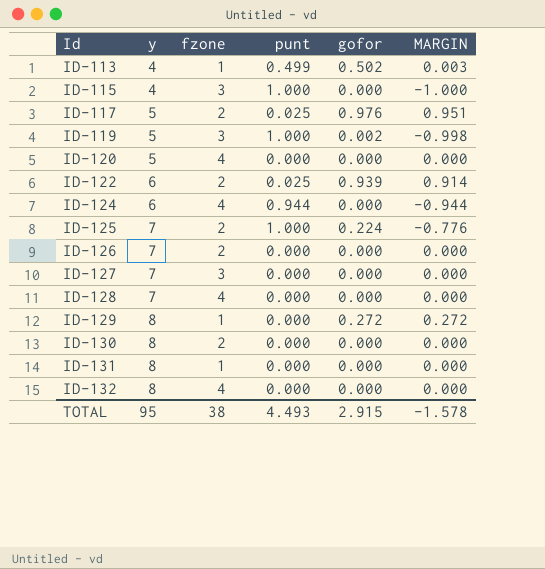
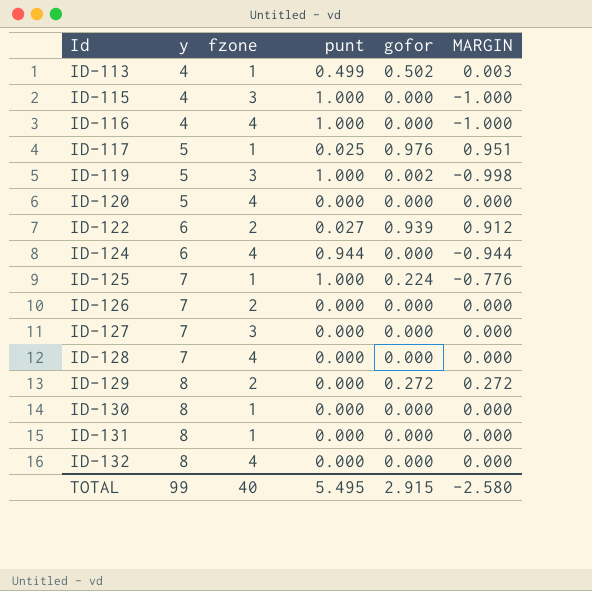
row ID-116: none -> 4 | 4 | 1.000 | 0.000 | -1.000
ID-117 | fzone: 2 -> 1
ID-122 | punt: 0.025 -> 0.027
ID-122 | MARGIN: 0.914 -> 0.912
ID-125 | fzone: 2 -> 1
ID-129 | fzone: 1 -> 2
ID-130 | fzone: 2 -> 1
TOTAL | y: 95 -> 99
TOTAL | fzone: 38 -> 40
TOTAL | punt: 4.493 -> 5.495
TOTAL | MARGIN: -1.578 -> -2.580

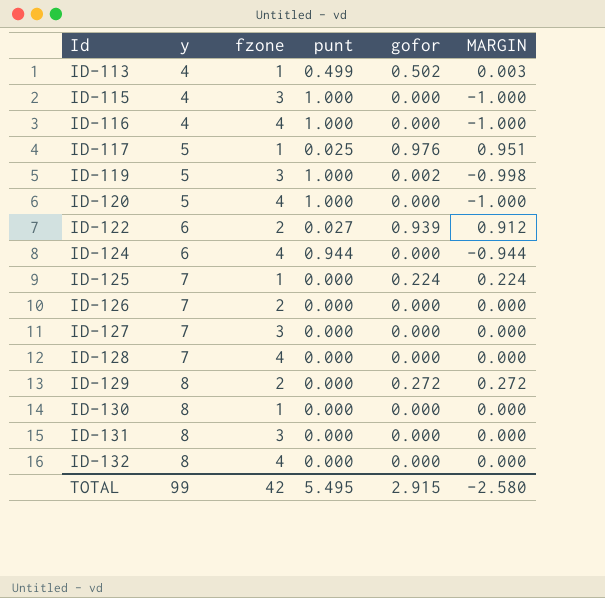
ID-120 | punt: 0.000 -> 1.000
ID-120 | MARGIN: 0.000 -> -1.000
ID-125 | punt: 1.000 -> 0.000
ID-125 | MARGIN: -0.776 -> 0.224
ID-131 | fzone: 1 -> 3
TOTAL | fzone: 40 -> 42

